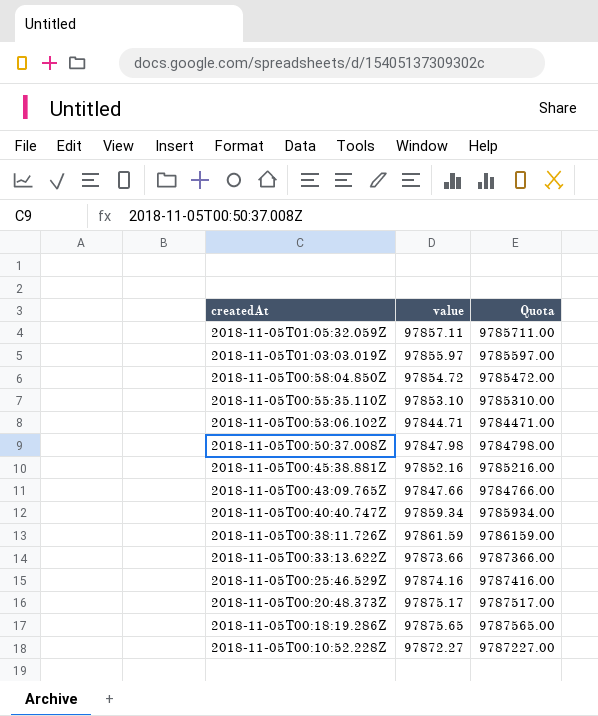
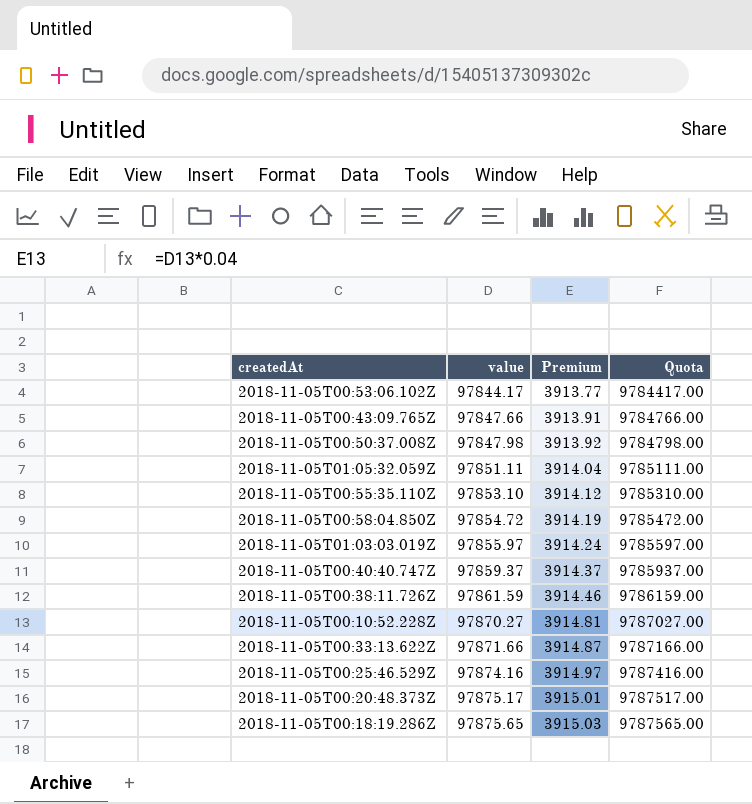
row order: createdAt descending -> value ascending
column Premium | formula: none -> [value] * 0.04
row 2018-11-05T00:45:38.881Z: 97852.16 | 9785216.00 -> none
2018-11-05T00:53:06.102Z | value: 97844.71 -> 97844.17
2018-11-05T00:53:06.102Z | Quota: 9784471.00 -> 9784417.00
2018-11-05T01:05:32.059Z | value: 97857.11 -> 97851.11
2018-11-05T01:05:32.059Z | Quota: 9785711.00 -> 9785111.00
2018-11-05T00:40:40.747Z | value: 97859.34 -> 97859.37
2018-11-05T00:40:40.747Z | Quota: 9785934.00 -> 9785937.00
2018-11-05T00:10:52.228Z | value: 97872.27 -> 97870.27
2018-11-05T00:10:52.228Z | Quota: 9787227.00 -> 9787027.00
2018-11-05T00:33:13.622Z | value: 97873.66 -> 97871.66
2018-11-05T00:33:13.622Z | Quota: 9787366.00 -> 9787166.00

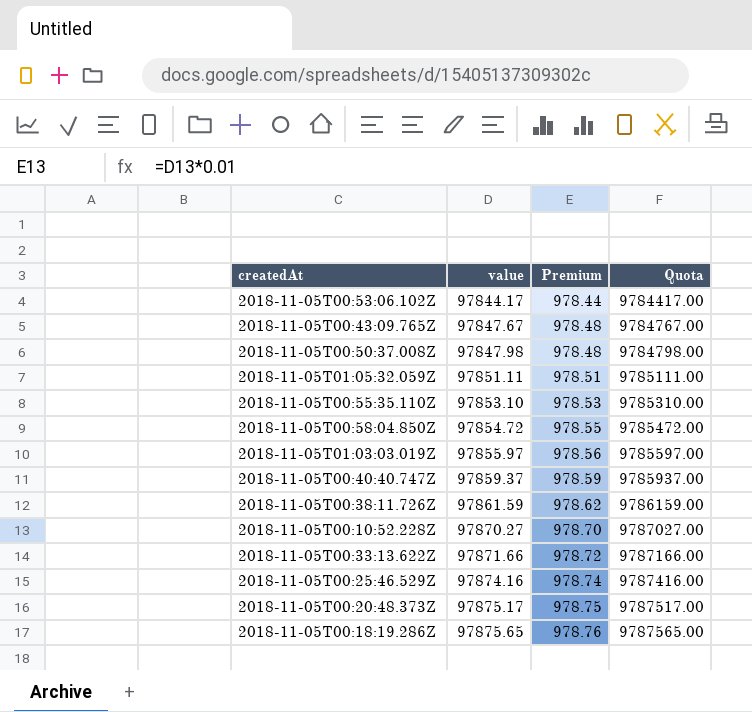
column Premium | formula: [value] * 0.04 -> [value] * 0.01
2018-11-05T00:43:09.765Z | value: 97847.66 -> 97847.67
2018-11-05T00:43:09.765Z | Quota: 9784766.00 -> 9784767.00

